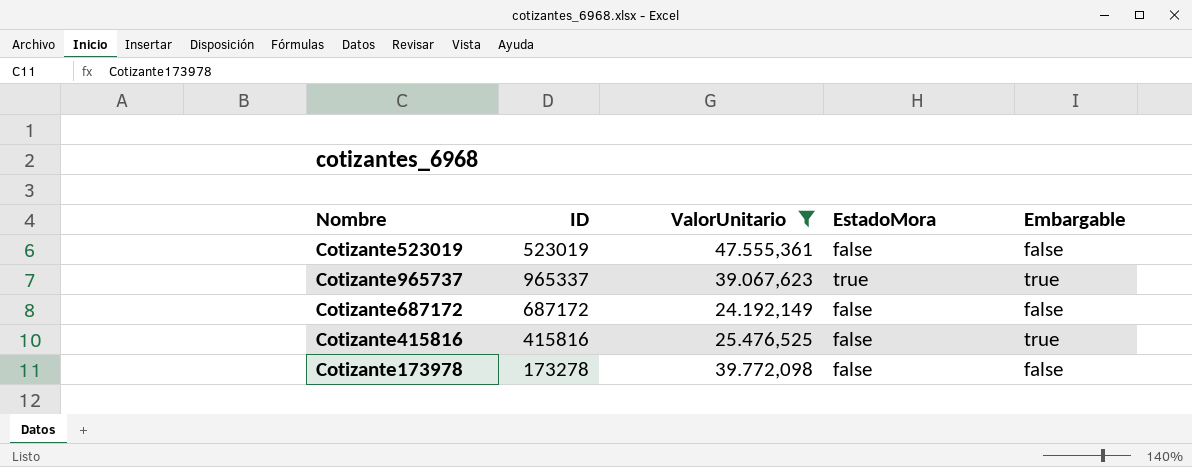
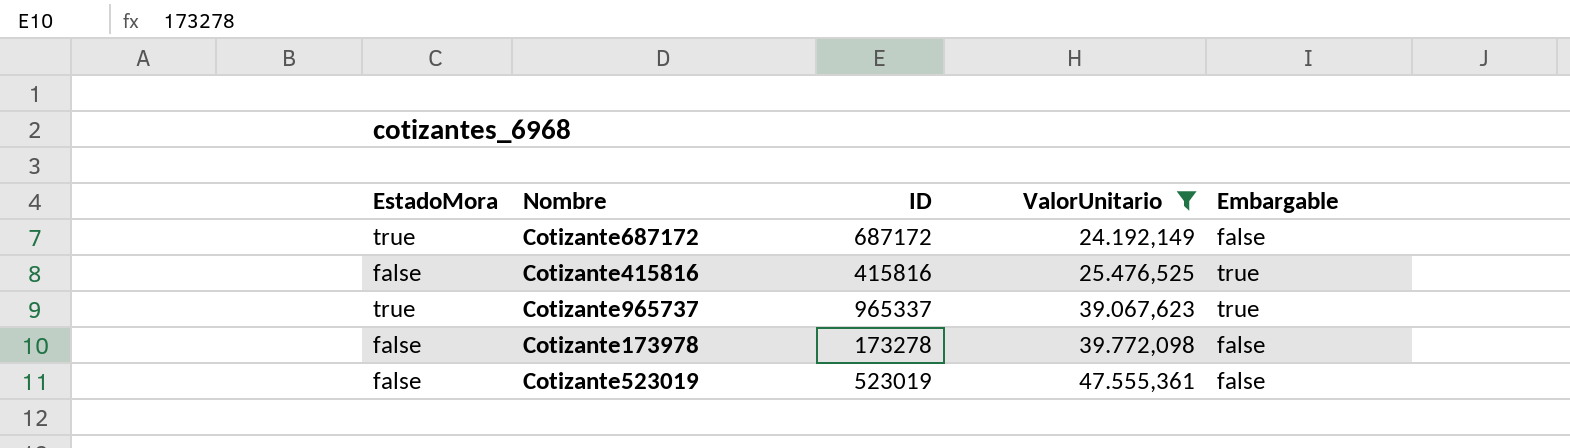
row order: none -> ValorUnitario ascending
column EstadoMora | position: 4 -> 1
Cotizante687172 | EstadoMora: false -> true

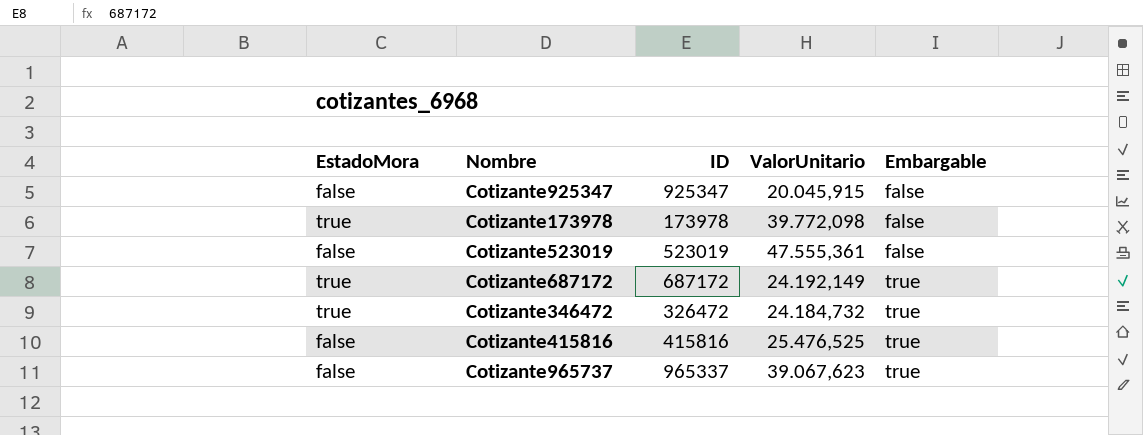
filter: ValorUnitario >= 24.192,149 -> none
row order: ValorUnitario ascending -> Embargable ascending
Cotizante173978 | EstadoMora: false -> true
Cotizante173978 | ID: 173278 -> 173978
Cotizante687172 | Embargable: false -> true
Cotizante965737 | EstadoMora: true -> false

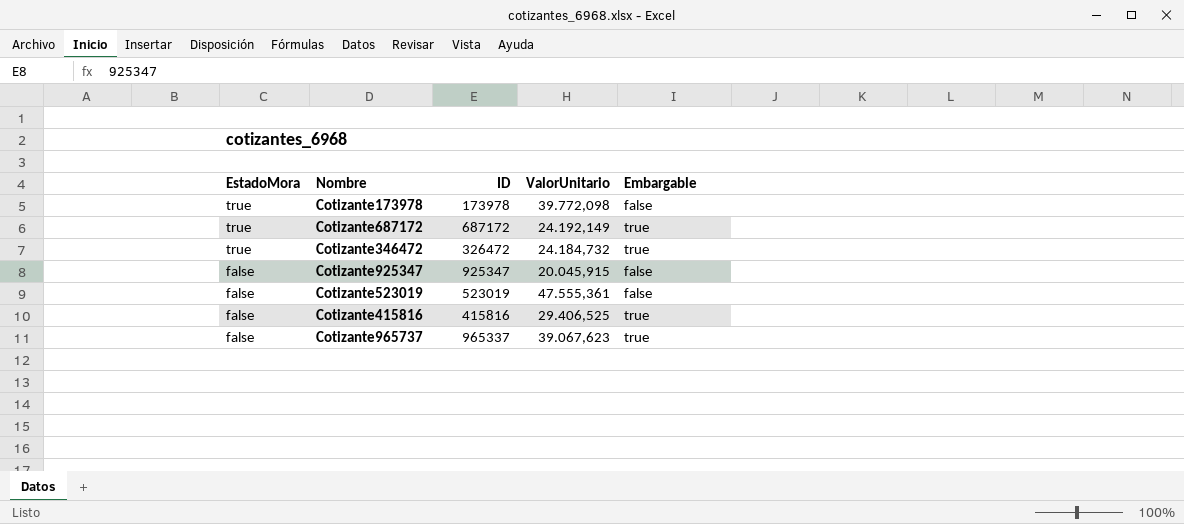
row order: Embargable ascending -> EstadoMora descending
Cotizante415816 | ValorUnitario: 25.476,525 -> 29.406,525

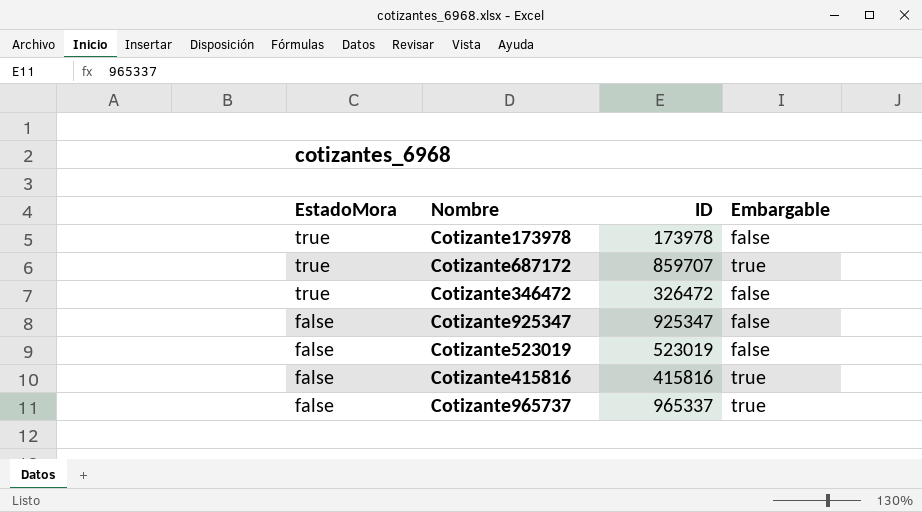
column ValorUnitario | position: 4 -> none
Cotizante687172 | ID: 687172 -> 859707
Cotizante346472 | Embargable: true -> false

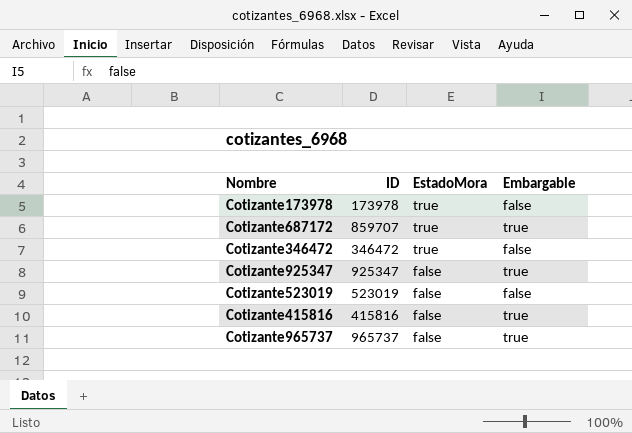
column EstadoMora | position: 1 -> 3
Cotizante346472 | ID: 326472 -> 346472
Cotizante925347 | Embargable: false -> true
Cotizante965737 | ID: 965337 -> 965737

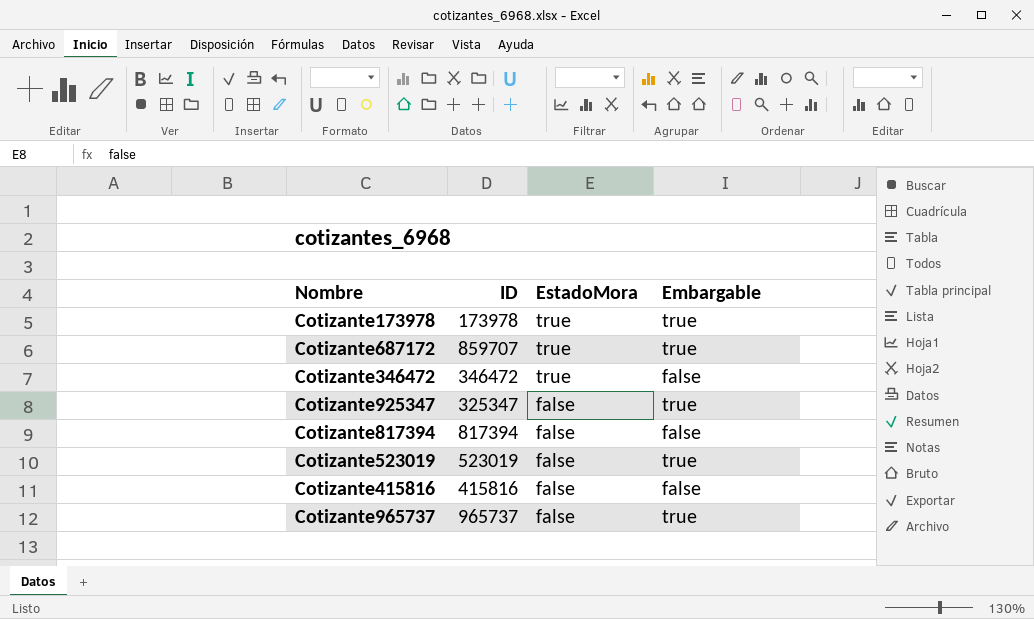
Cotizante173978 | Embargable: false -> true
Cotizante925347 | ID: 925347 -> 325347
row Cotizante817394: none -> 817394 | false | false
Cotizante523019 | Embargable: false -> true
Cotizante415816 | Embargable: true -> false

